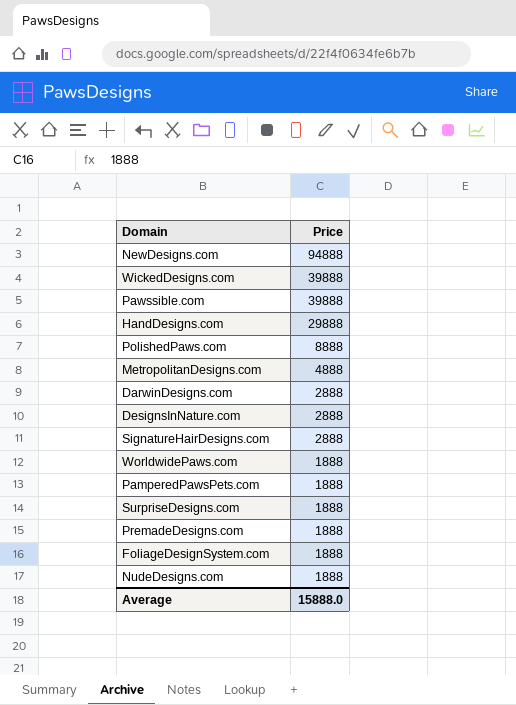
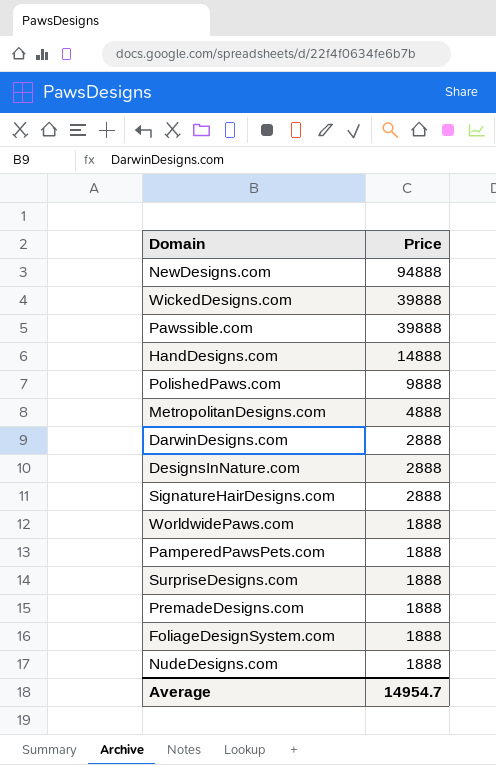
HandDesigns.com | Price: 29888 -> 14888
PolishedPaws.com | Price: 8888 -> 9888
Average | Price: 15888.0 -> 14954.7

